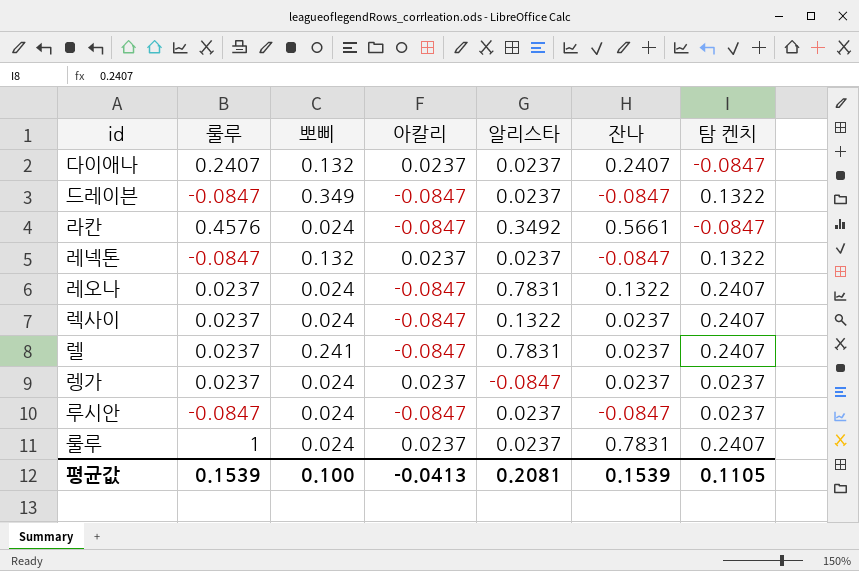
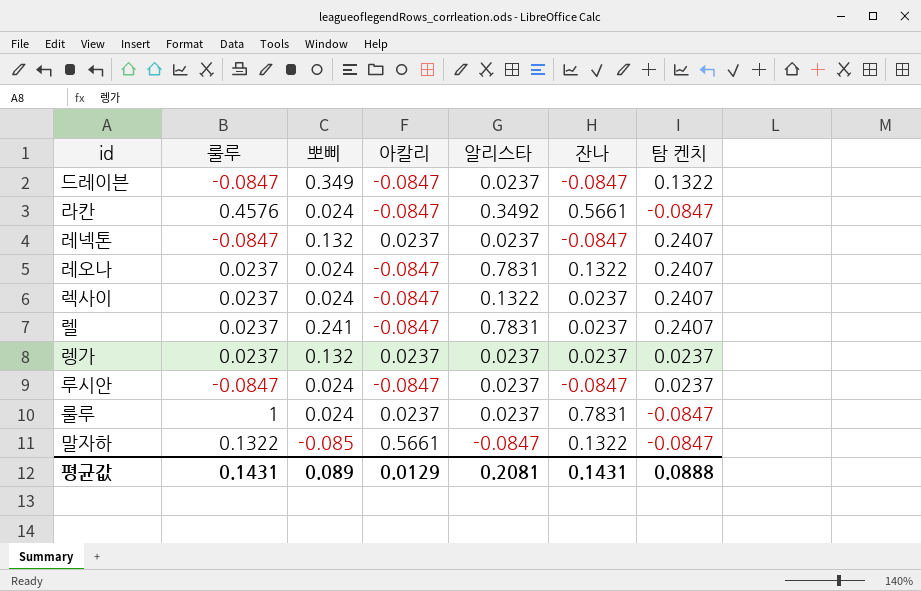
row 다이애나: 0.2407 | 0.132 | 0.0237 | 0.0237 | 0.2407 | -0.0847 -> none
레넥톤 | 탐 켄치: 0.1322 -> 0.2407
렝가 | 뽀삐: 0.024 -> 0.132
렝가 | 알리스타: -0.0847 -> 0.0237
룰루 | 탐 켄치: 0.2407 -> -0.0847
row 말자하: none -> 0.1322 | -0.085 | 0.5661 | -0.0847 | 0.1322 | -0.0847
평균값 | 룰루: 0.1539 -> 0.1431
평균값 | 뽀삐: 0.100 -> 0.089
평균값 | 아칼리: -0.0413 -> 0.0129
평균값 | 잔나: 0.1539 -> 0.1431
평균값 | 탐 켄치: 0.1105 -> 0.0888

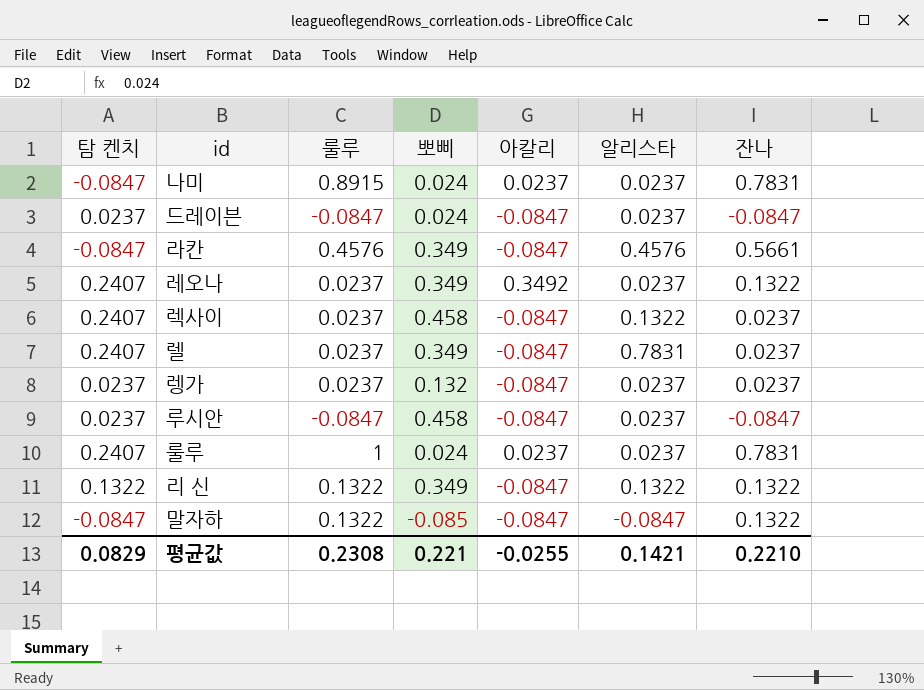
column 탐 켄치 | position: 7 -> 1
row 레넥톤: -0.0847 | 0.132 | 0.0237 | 0.0237 | -0.0847 | 0.2407 -> none
row 나미: none -> -0.0847 | 0.8915 | 0.024 | 0.0237 | 0.0237 | 0.7831
드레이븐 | 탐 켄치: 0.1322 -> 0.0237
드레이븐 | 뽀삐: 0.349 -> 0.024
라칸 | 뽀삐: 0.024 -> 0.349
라칸 | 알리스타: 0.3492 -> 0.4576
레오나 | 뽀삐: 0.024 -> 0.349
레오나 | 아칼리: -0.0847 -> 0.3492
레오나 | 알리스타: 0.7831 -> 0.0237
렉사이 | 뽀삐: 0.024 -> 0.458
렐 | 뽀삐: 0.241 -> 0.349
렝가 | 아칼리: 0.0237 -> -0.0847
루시안 | 뽀삐: 0.024 -> 0.458
룰루 | 탐 켄치: -0.0847 -> 0.2407
row 리 신: none -> 0.1322 | 0.1322 | 0.349 | -0.0847 | 0.1322 | 0.1322
말자하 | 아칼리: 0.5661 -> -0.0847
평균값 | 탐 켄치: 0.0888 -> 0.0829
평균값 | 룰루: 0.1431 -> 0.2308
평균값 | 뽀삐: 0.089 -> 0.221
평균값 | 아칼리: 0.0129 -> -0.0255
평균값 | 알리스타: 0.2081 -> 0.1421
평균값 | 잔나: 0.1431 -> 0.2210

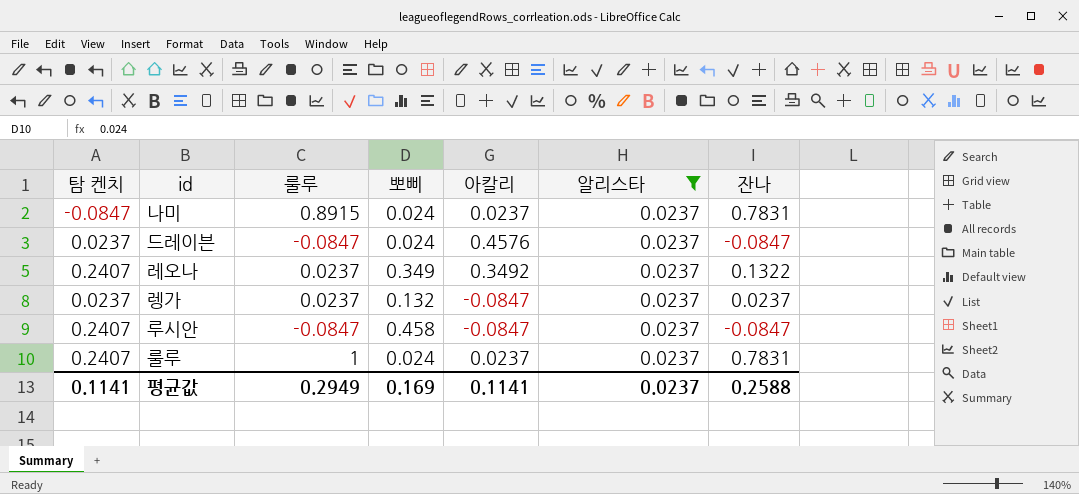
filter: none -> 알리스타 = 0.0237
드레이븐 | 아칼리: -0.0847 -> 0.4576
루시안 | 탐 켄치: 0.0237 -> 0.2407
평균값 | 탐 켄치: 0.0829 -> 0.1141
평균값 | 룰루: 0.2308 -> 0.2949
평균값 | 뽀삐: 0.221 -> 0.169
평균값 | 아칼리: -0.0255 -> 0.1141
평균값 | 알리스타: 0.1421 -> 0.0237
평균값 | 잔나: 0.2210 -> 0.2588

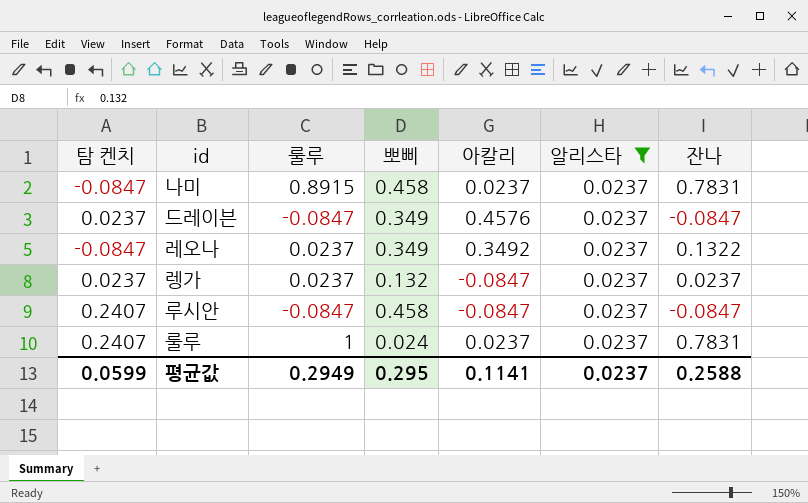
나미 | 뽀삐: 0.024 -> 0.458
드레이븐 | 뽀삐: 0.024 -> 0.349
레오나 | 탐 켄치: 0.2407 -> -0.0847
평균값 | 탐 켄치: 0.1141 -> 0.0599
평균값 | 뽀삐: 0.169 -> 0.295

